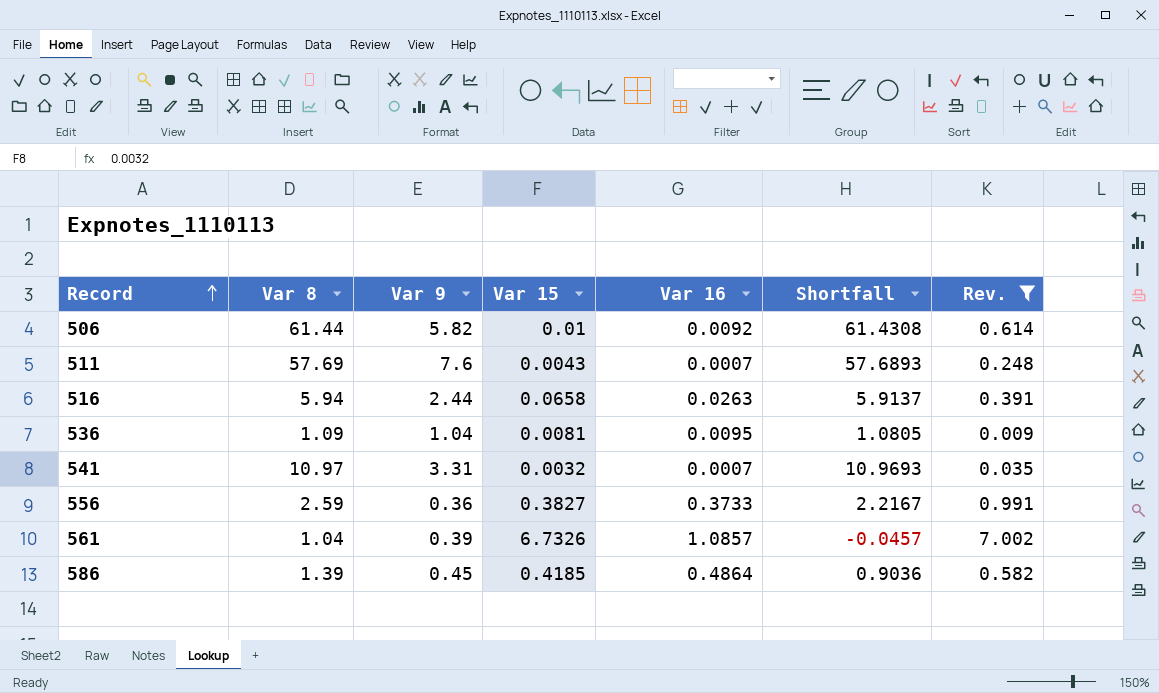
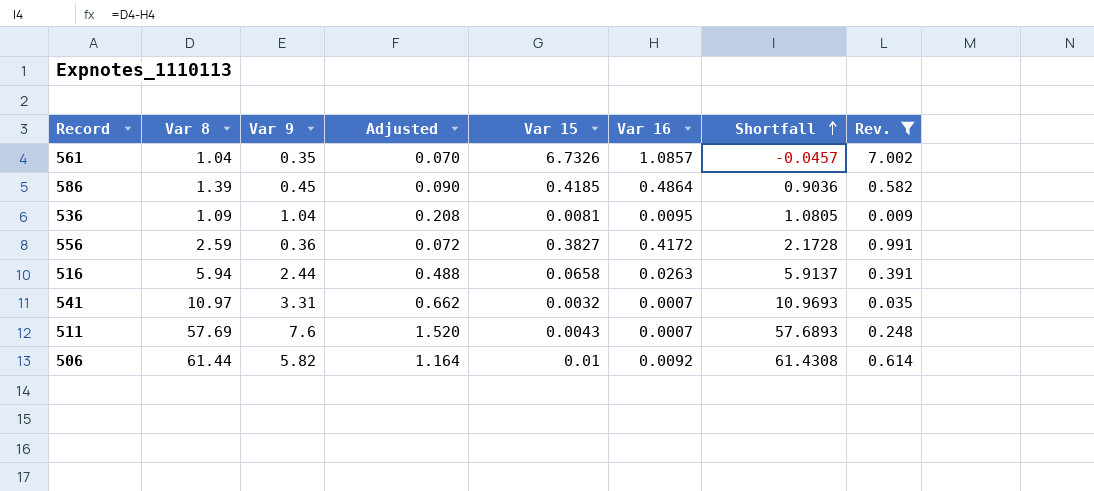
row order: Record ascending -> Shortfall ascending
column Adjusted | formula: none -> [Var 9] * 0.2
561 | Var 9: 0.39 -> 0.35
556 | Var 16: 0.3733 -> 0.4172
556 | Shortfall: 2.2167 -> 2.1728

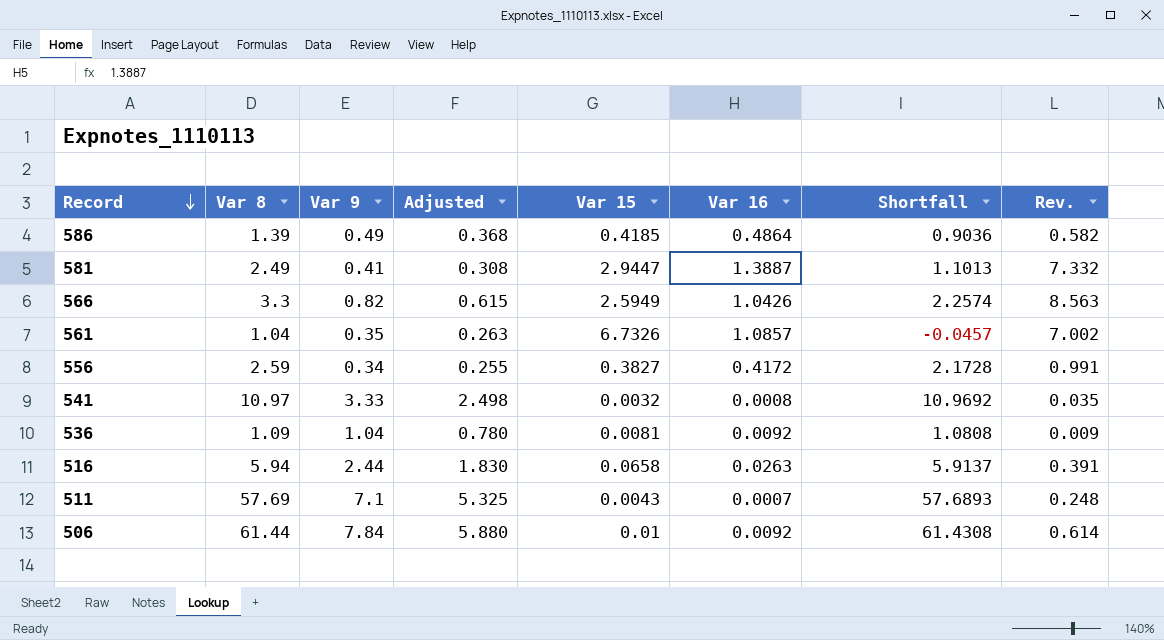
filter: Rev. <= 7.002 -> none
row order: Shortfall ascending -> Record descending
column Adjusted | formula: [Var 9] * 0.2 -> [Var 9] * 0.75
586 | Var 9: 0.45 -> 0.49
556 | Var 9: 0.36 -> 0.34
541 | Var 9: 3.31 -> 3.33
541 | Var 16: 0.0007 -> 0.0008
541 | Shortfall: 10.9693 -> 10.9692
536 | Var 16: 0.0095 -> 0.0092
536 | Shortfall: 1.0805 -> 1.0808
511 | Var 9: 7.6 -> 7.1
506 | Var 9: 5.82 -> 7.84

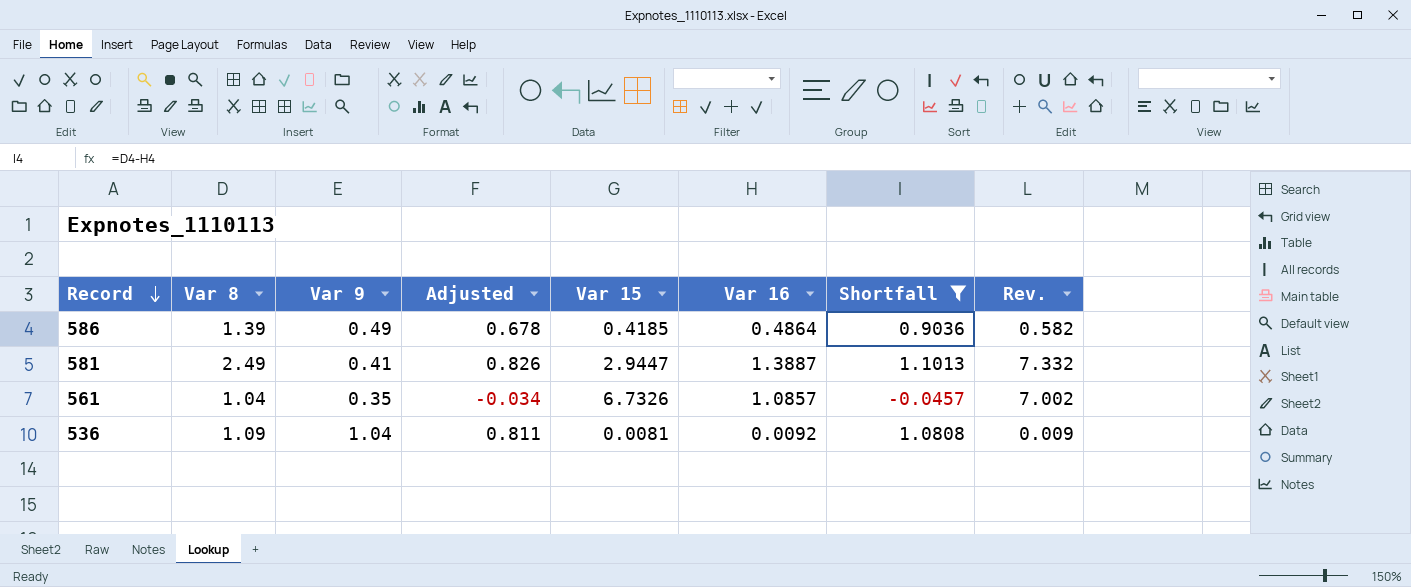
filter: none -> Shortfall <= 1.1013
column Adjusted | formula: [Var 9] * 0.75 -> [Shortfall] * 0.75

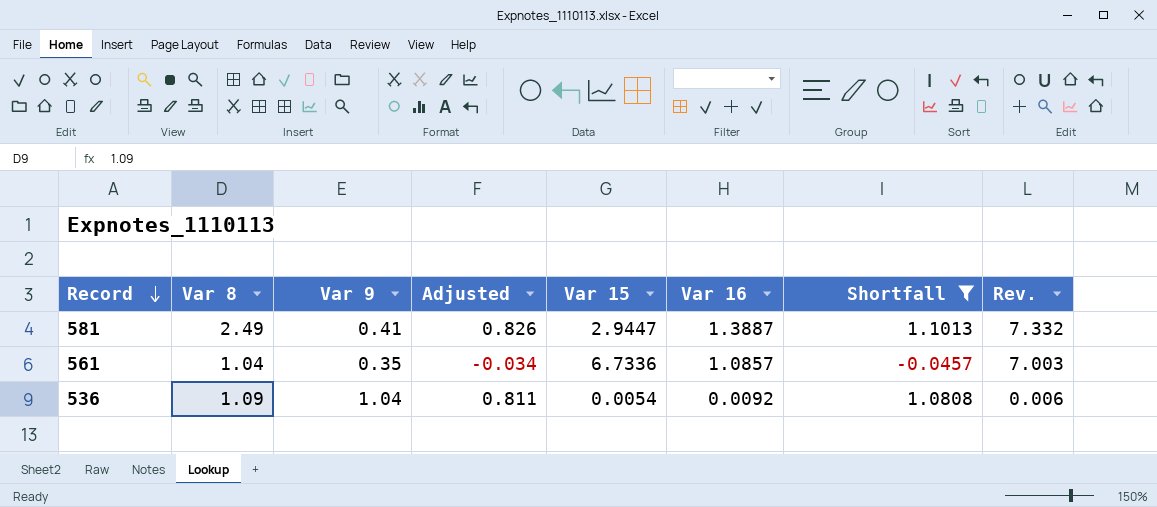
row 586: 1.39 | 0.49 | 0.678 | 0.4185 | 0.4864 | 0.9036 | 0.582 -> none
561 | Var 15: 6.7326 -> 6.7336
561 | Rev.: 7.002 -> 7.003
536 | Var 15: 0.0081 -> 0.0054
536 | Rev.: 0.009 -> 0.006

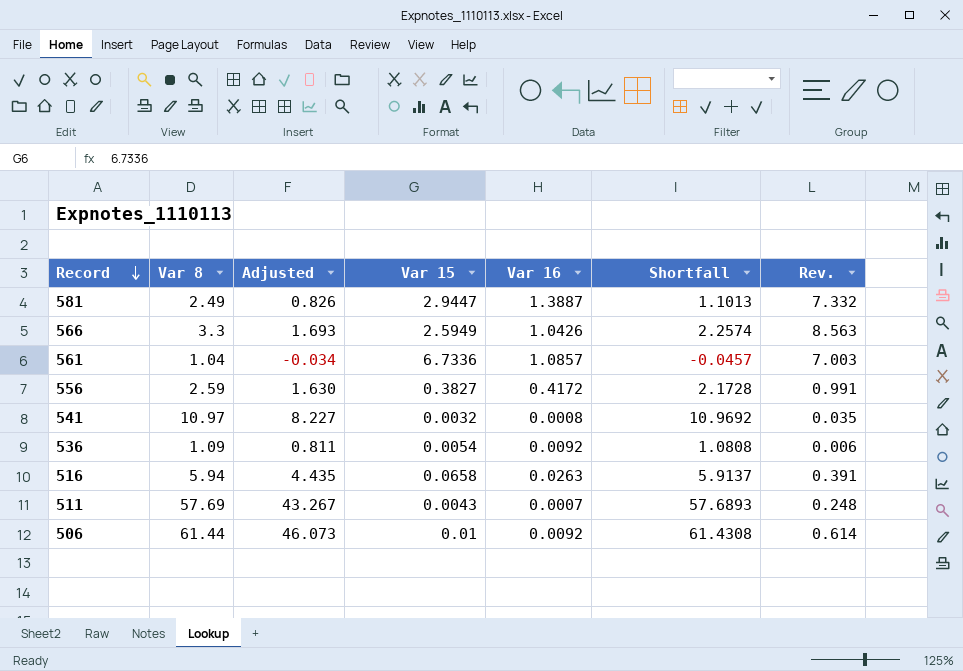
filter: Shortfall <= 1.1013 -> none
column Var 9 | position: 3 -> none

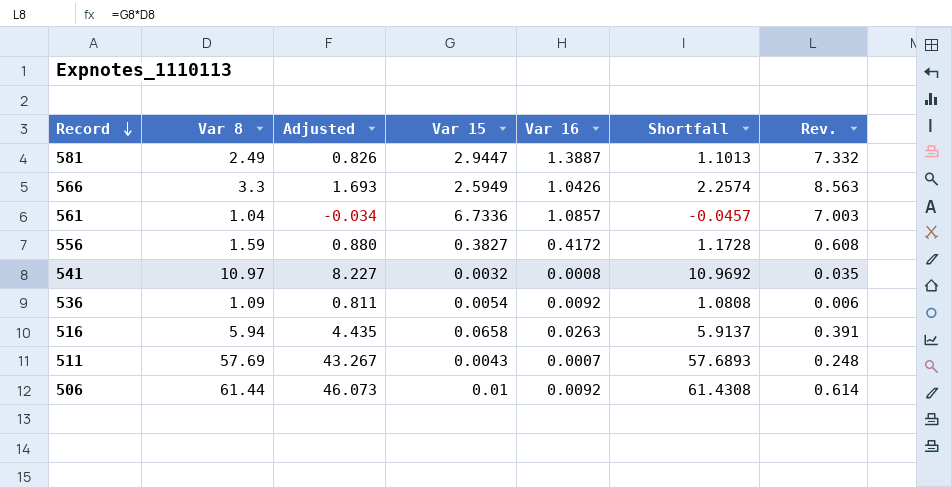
556 | Var 8: 2.59 -> 1.59
556 | Adjusted: 1.630 -> 0.880
556 | Shortfall: 2.1728 -> 1.1728
556 | Rev.: 0.991 -> 0.608

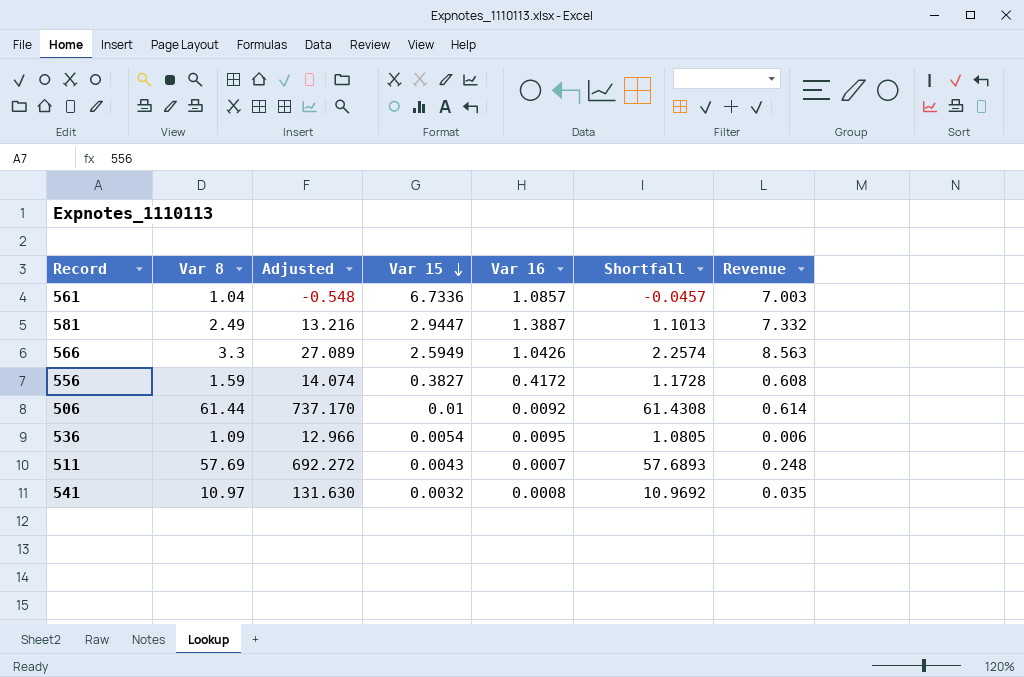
row order: Record descending -> Var 15 descending
column Adjusted | formula: [Shortfall] * 0.75 -> [Shortfall] * 12
column name: Rev. -> Revenue
row 516: 5.94 | 4.435 | 0.0658 | 0.0263 | 5.9137 | 0.391 -> none
536 | Var 16: 0.0092 -> 0.0095
536 | Shortfall: 1.0808 -> 1.0805

